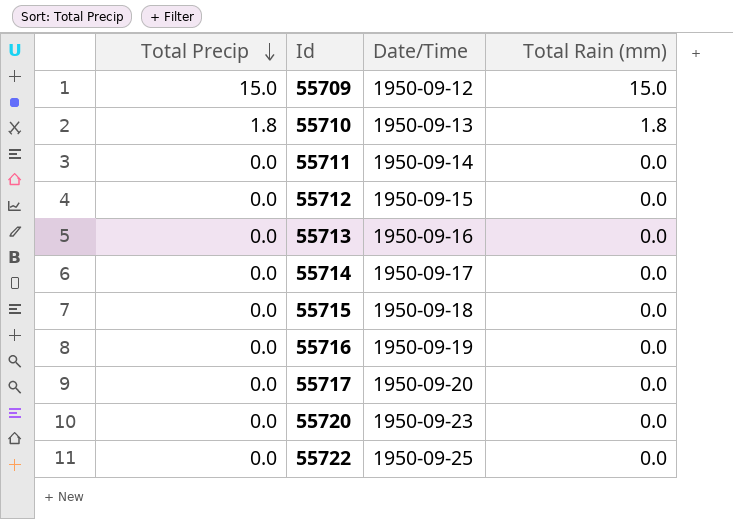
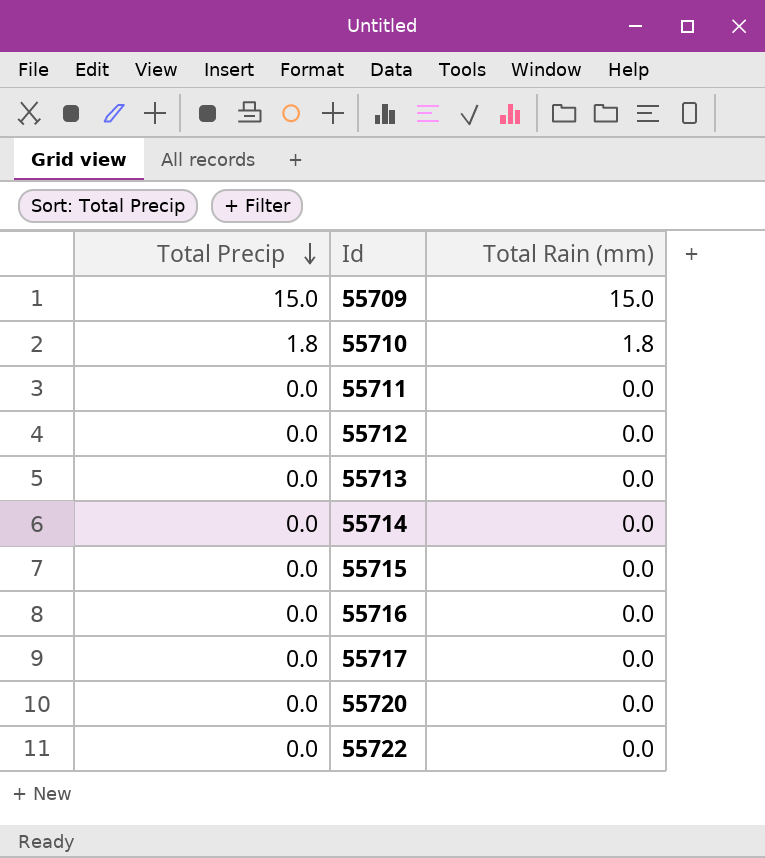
column Date/Time | position: 3 -> none

